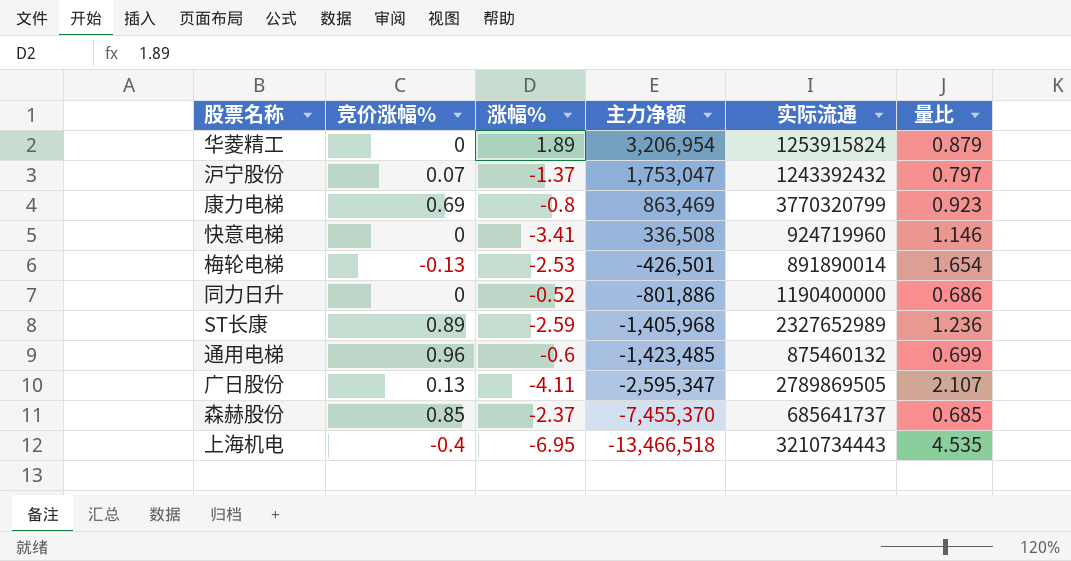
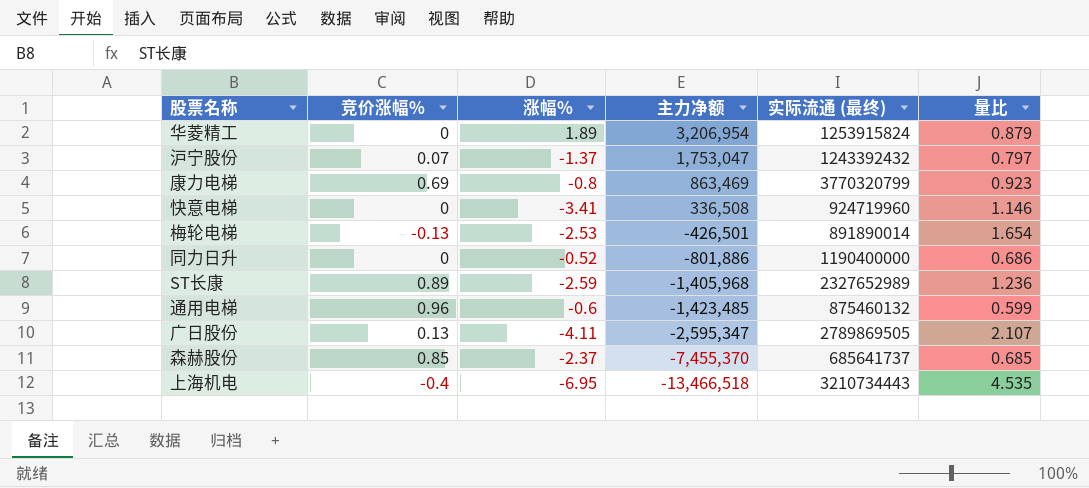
column name: 实际流通 -> 实际流通 (最终)
通用电梯 | 量比: 0.699 -> 0.599

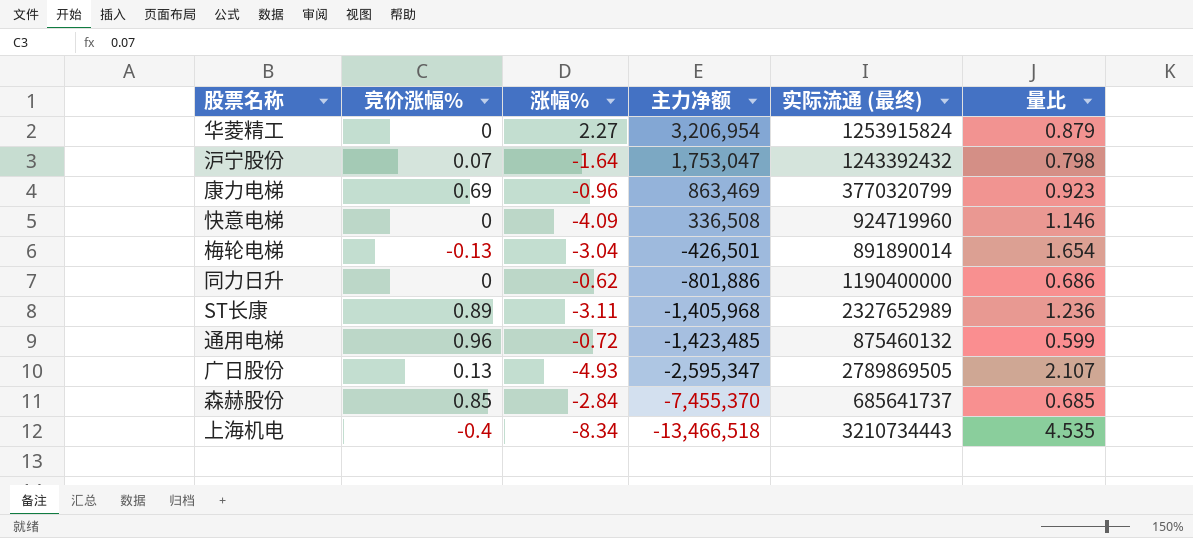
华菱精工 | 涨幅%: 1.89 -> 2.27
沪宁股份 | 涨幅%: -1.37 -> -1.64
沪宁股份 | 量比: 0.797 -> 0.798
康力电梯 | 涨幅%: -0.8 -> -0.96
快意电梯 | 涨幅%: -3.41 -> -4.09
梅轮电梯 | 涨幅%: -2.53 -> -3.04
同力日升 | 涨幅%: -0.52 -> -0.62
ST长康 | 涨幅%: -2.59 -> -3.11
通用电梯 | 涨幅%: -0.6 -> -0.72
广日股份 | 涨幅%: -4.11 -> -4.93
森赫股份 | 涨幅%: -2.37 -> -2.84
上海机电 | 涨幅%: -6.95 -> -8.34

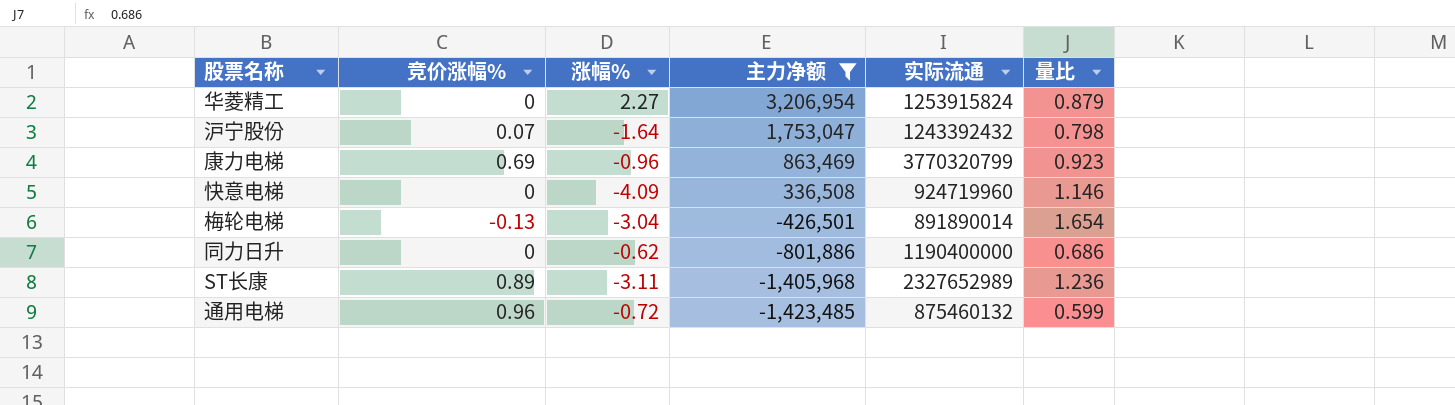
filter: none -> 主力净额 >= -1,423,485
column name: 实际流通 (最终) -> 实际流通

